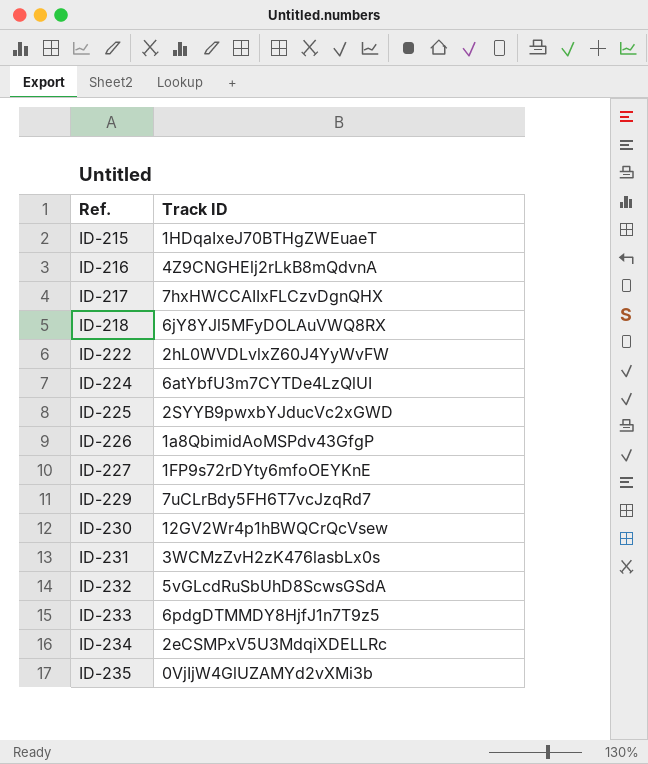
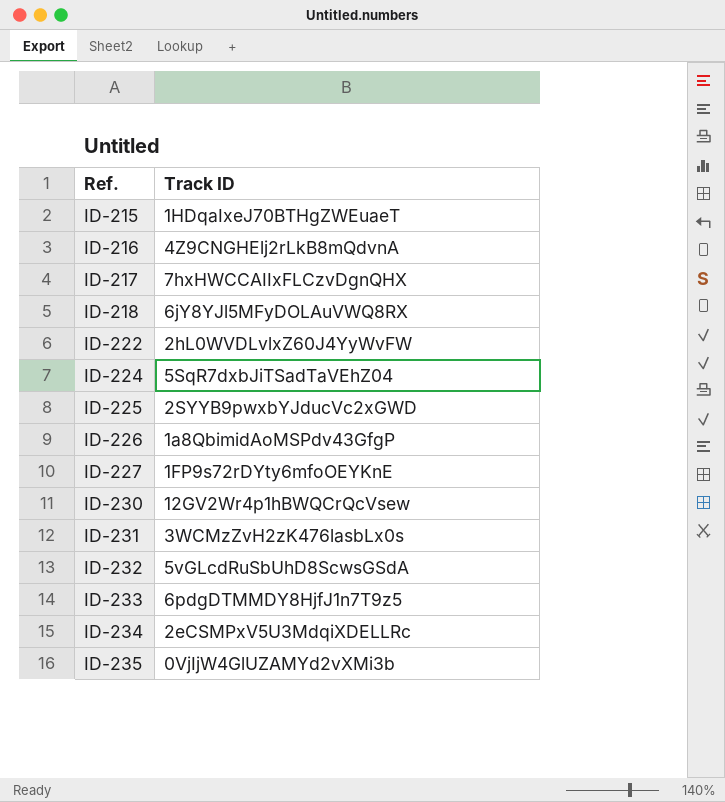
row ID-229: 7uCLrBdy5FH6T7vcJzqRd7 -> none
ID-224 | Track ID: 6atYbfU3m7CYTDe4LzQlUI -> 5SqR7dxbJiTSadTaVEhZ04

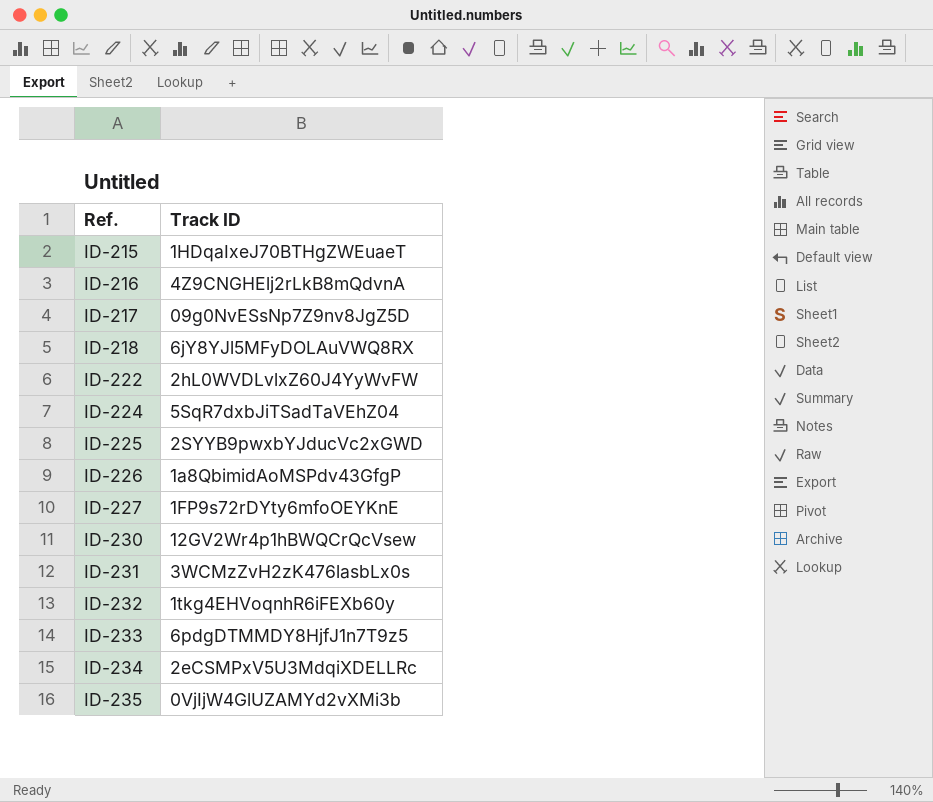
ID-217 | Track ID: 7hxHWCCAIIxFLCzvDgnQHX -> 09g0NvESsNp7Z9nv8JgZ5D
ID-232 | Track ID: 5vGLcdRuSbUhD8ScwsGSdA -> 1tkg4EHVoqnhR6iFEXb60y

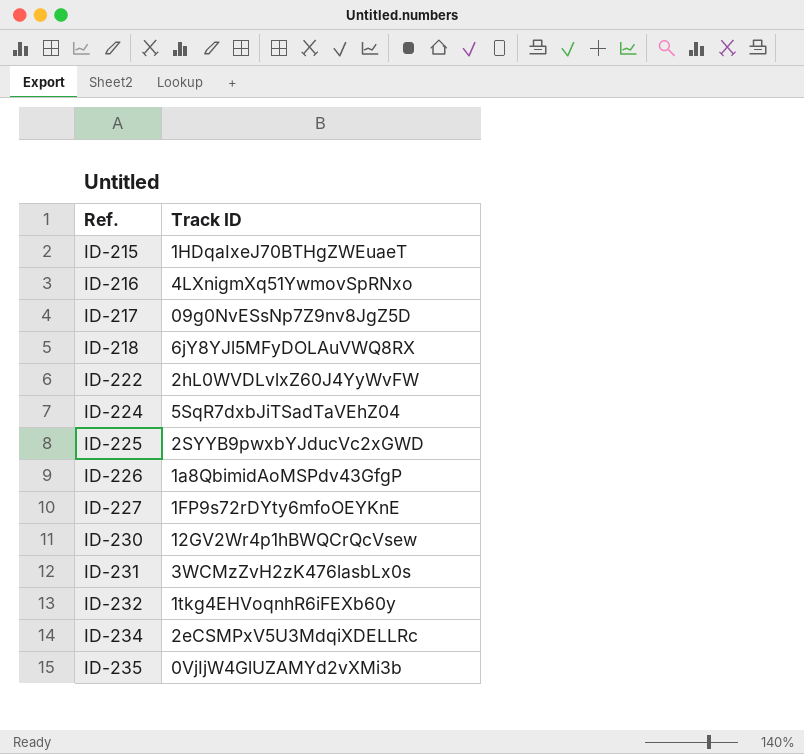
row ID-233: 6pdgDTMMDY8HjfJ1n7T9z5 -> none
ID-216 | Track ID: 4Z9CNGHElj2rLkB8mQdvnA -> 4LXnigmXq51YwmovSpRNxo

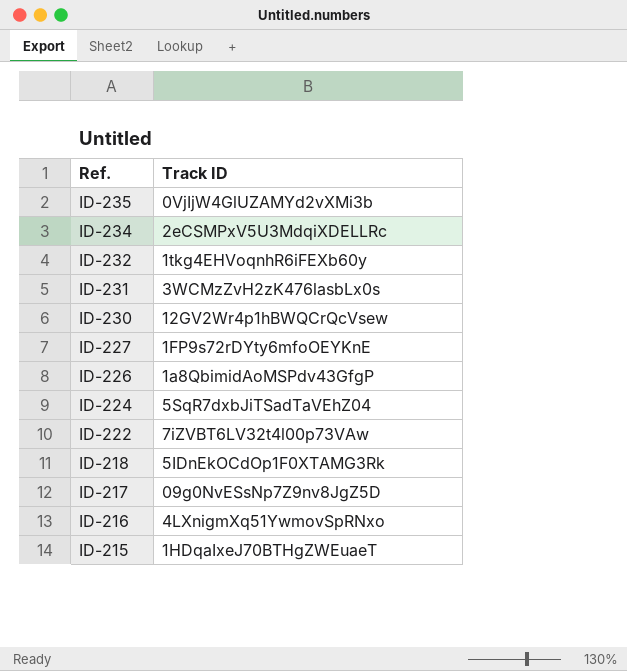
row order: Ref. ascending -> Ref. descending
row ID-225: 2SYYB9pwxbYJducVc2xGWD -> none
ID-222 | Track ID: 2hL0WVDLvlxZ60J4YyWvFW -> 7iZVBT6LV32t4l00p73VAw
ID-218 | Track ID: 6jY8YJl5MFyDOLAuVWQ8RX -> 5IDnEkOCdOp1F0XTAMG3Rk

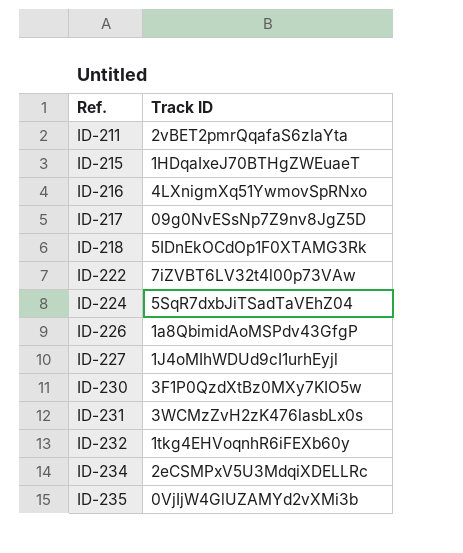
row order: Ref. descending -> Ref. ascending
row ID-211: none -> 2vBET2pmrQqafaS6zIaYta
ID-227 | Track ID: 1FP9s72rDYty6mfoOEYKnE -> 1J4oMIhWDUd9cI1urhEyjl
ID-230 | Track ID: 12GV2Wr4p1hBWQCrQcVsew -> 3F1P0QzdXtBz0MXy7KIO5w

